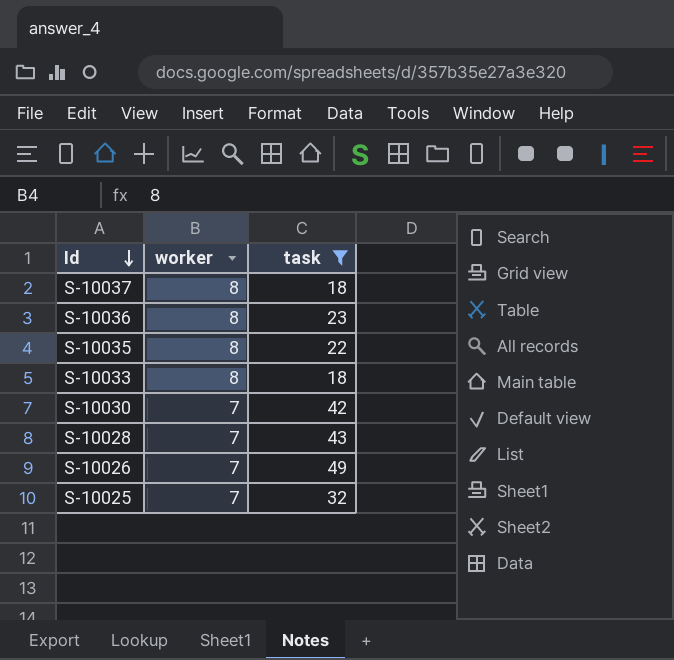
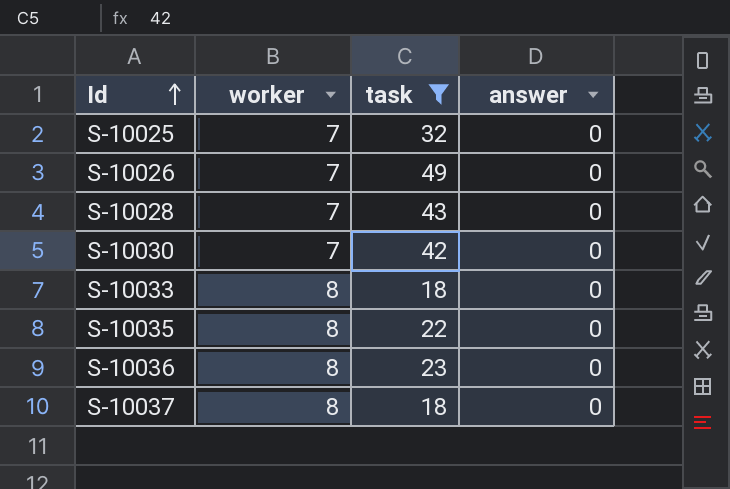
row order: Id descending -> Id ascending
column answer | position: none -> 4

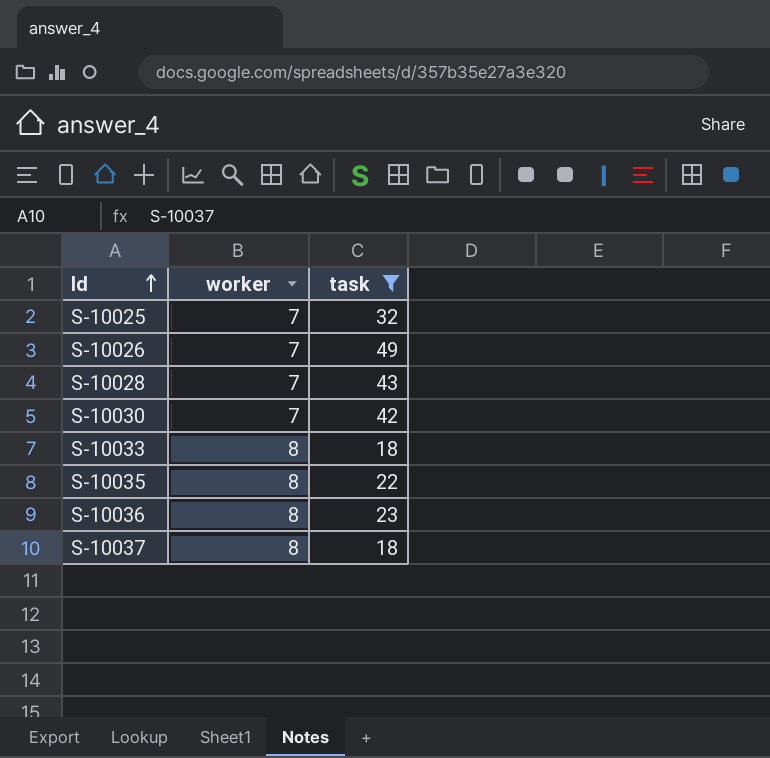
column answer | position: 4 -> none

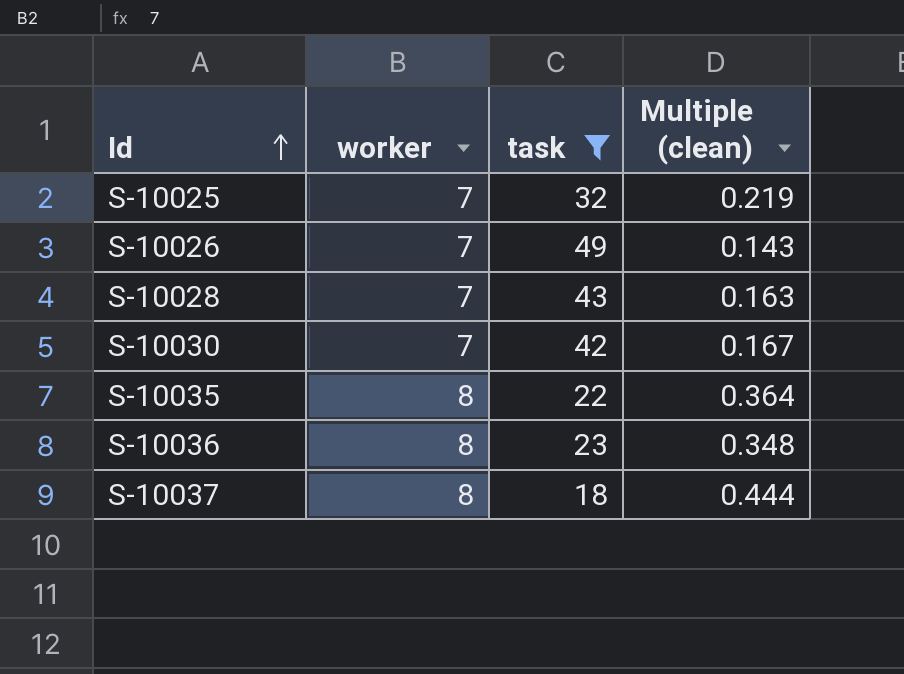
column Multiple (clean) | formula: none -> [worker] / [task]
row S-10033: 8 | 18 -> none

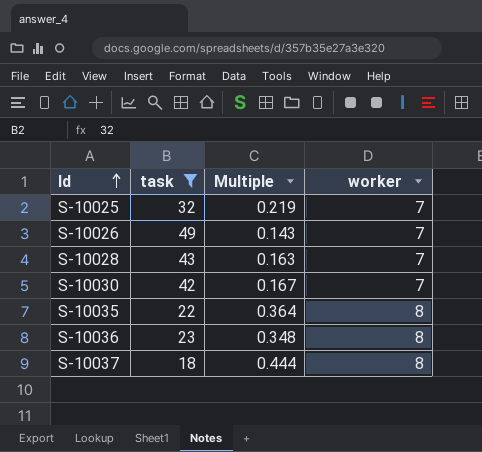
column name: Multiple (clean) -> Multiple
column worker | position: 2 -> 4

